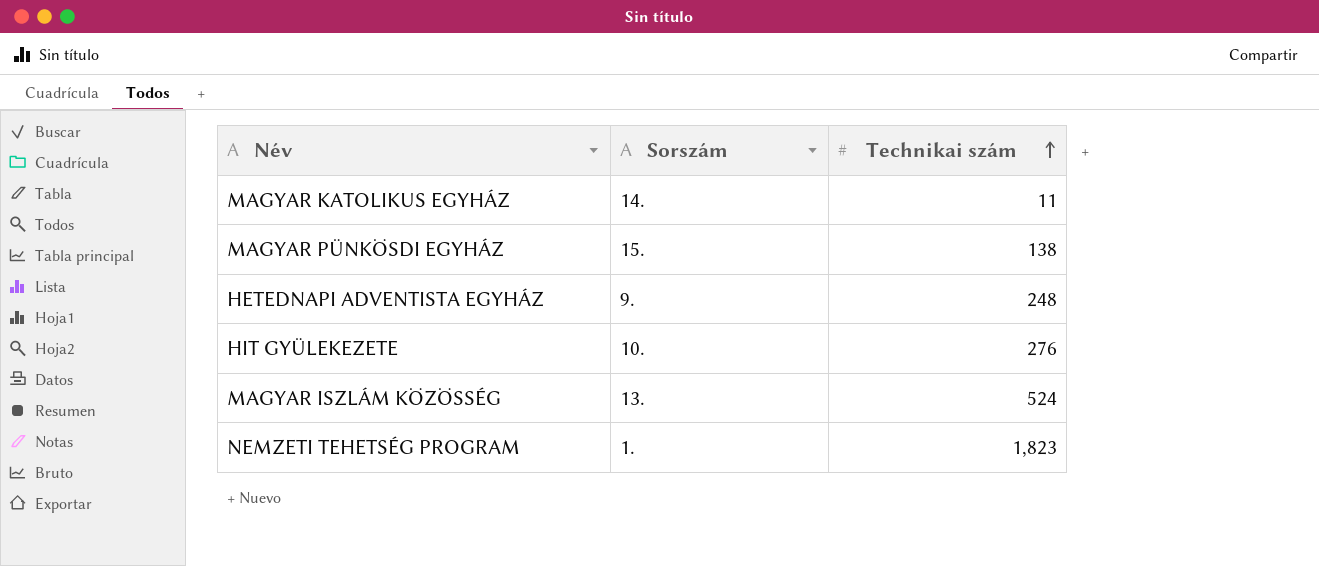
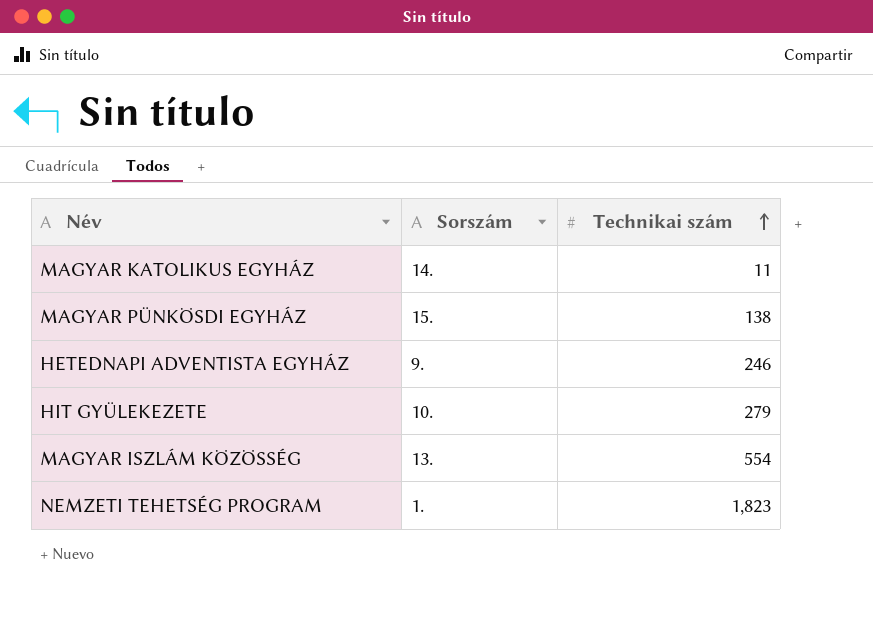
HETEDNAPI ADVENTISTA EGYHÁZ | Technikai szám: 248 -> 246
HIT GYÜLEKEZETE | Technikai szám: 276 -> 279
MAGYAR ISZLÁM KÖZÖSSÉG | Technikai szám: 524 -> 554

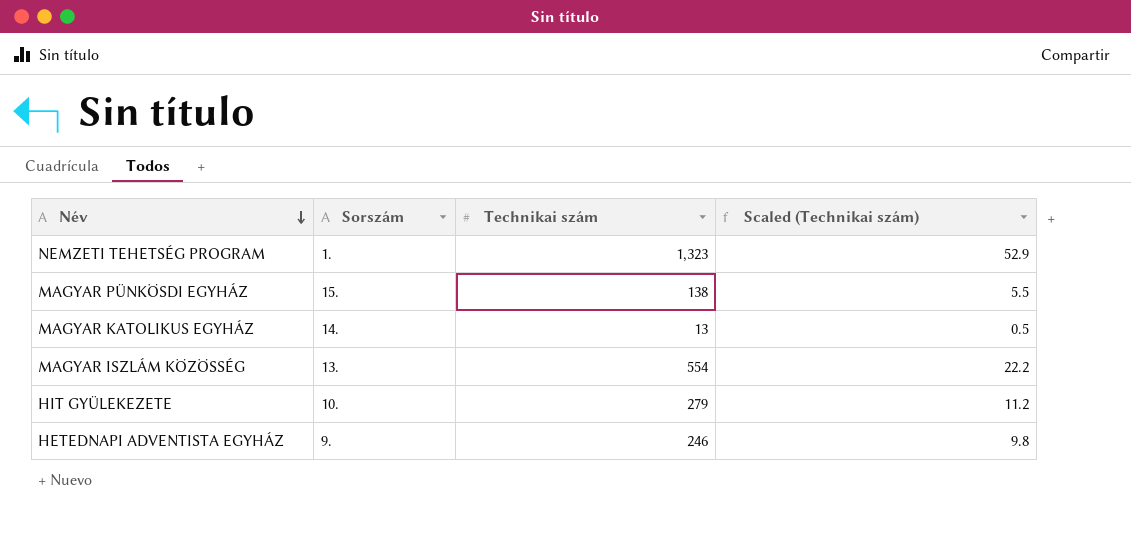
row order: Technikai szám ascending -> Név descending
column Scaled (Technikai szám) | formula: none -> [Technikai szám] * 0.04
NEMZETI TEHETSÉG PROGRAM | Technikai szám: 1,823 -> 1,323
MAGYAR KATOLIKUS EGYHÁZ | Technikai szám: 11 -> 13

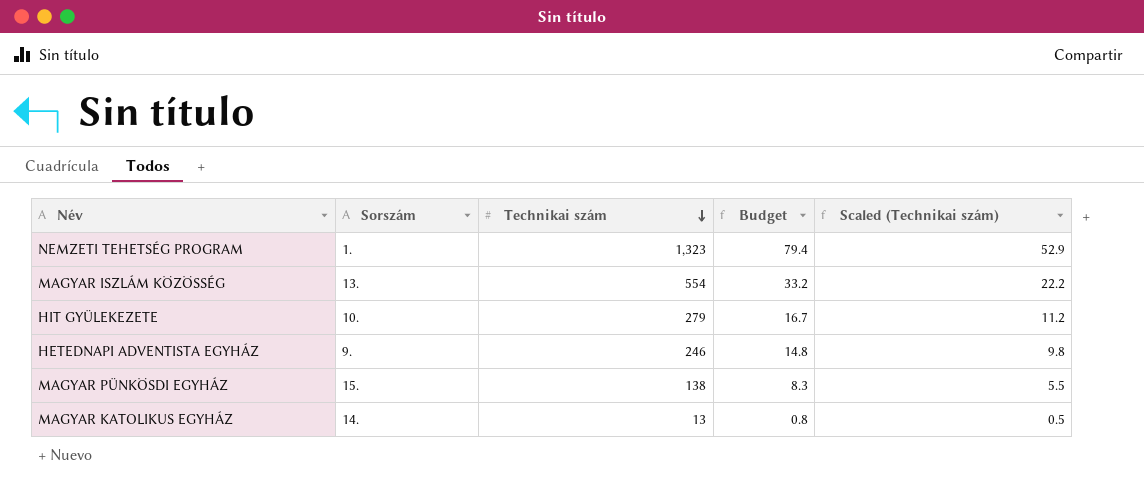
row order: Név descending -> Technikai szám descending
column Budget | formula: none -> [Technikai szám] * 0.06

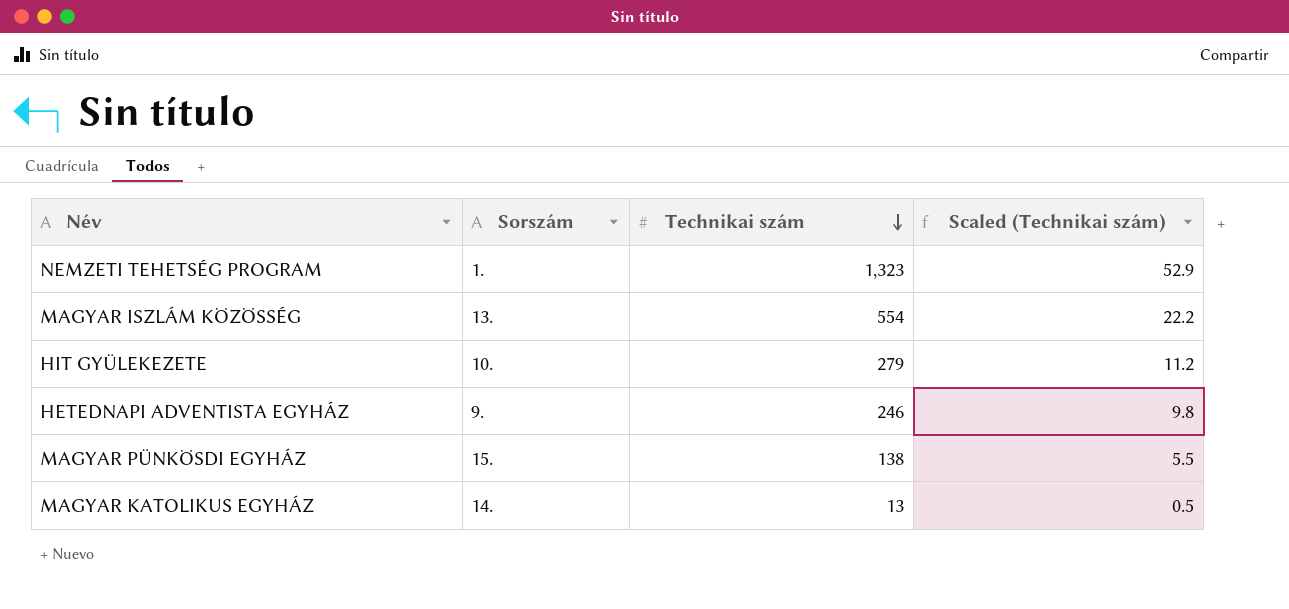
column Budget | formula: [Technikai szám] * 0.06 -> none

